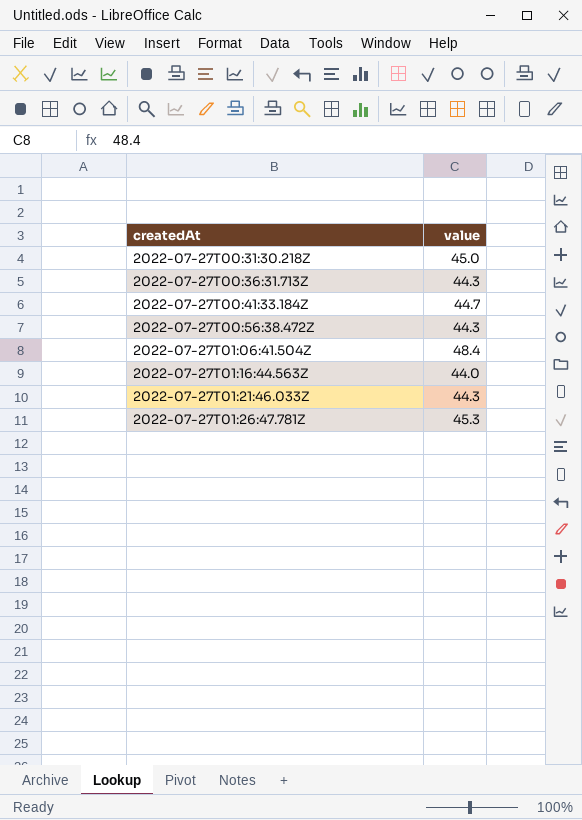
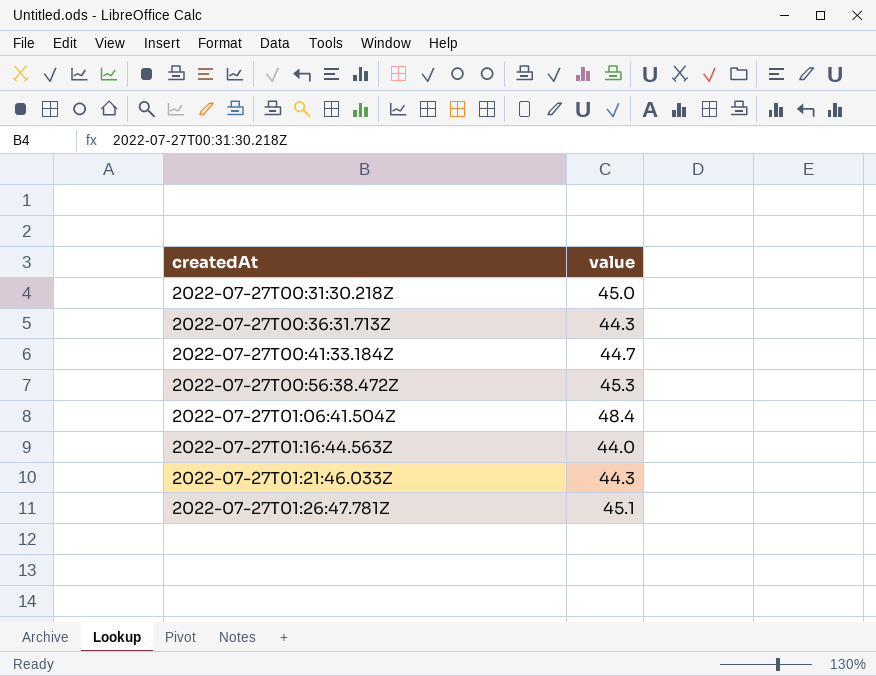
2022-07-27T00:56:38.472Z | value: 44.3 -> 45.3
2022-07-27T01:26:47.781Z | value: 45.3 -> 45.1

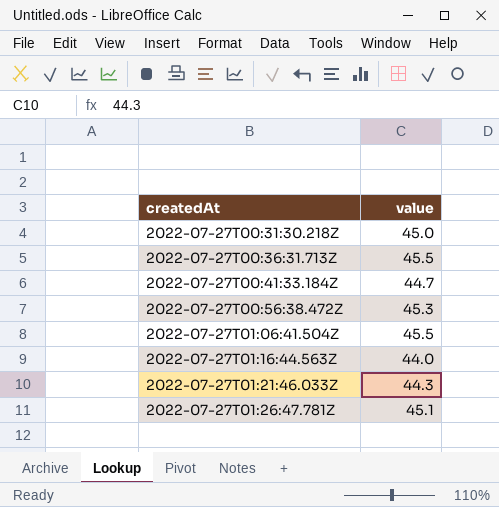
2022-07-27T00:36:31.713Z | value: 44.3 -> 45.5
2022-07-27T01:06:41.504Z | value: 48.4 -> 45.5

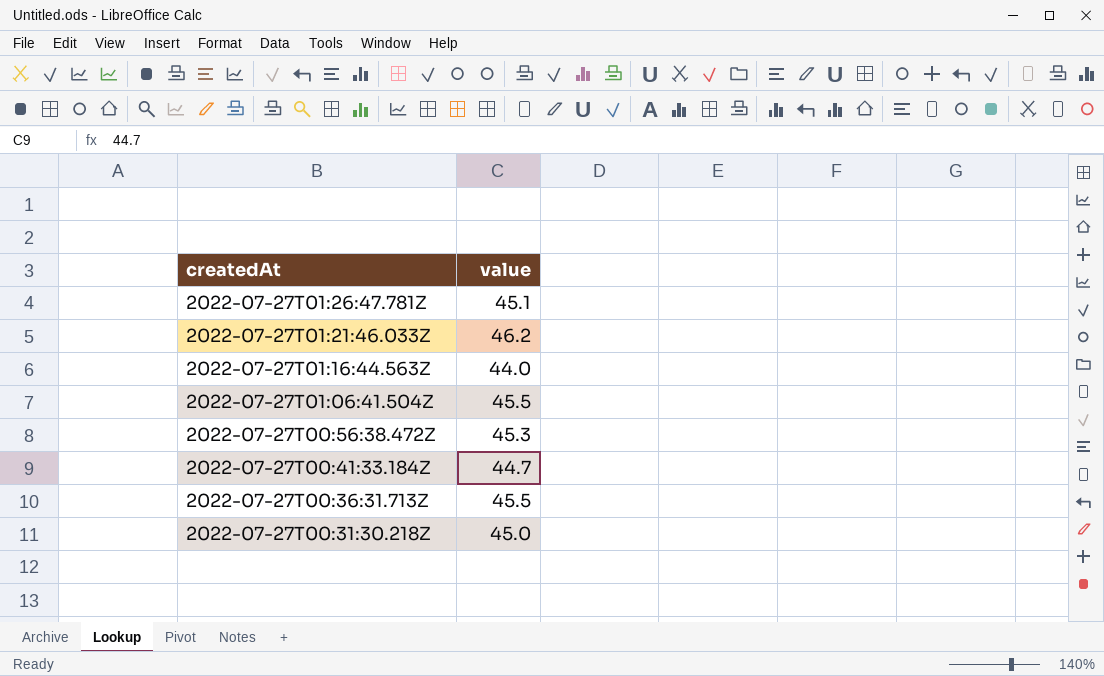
row order: createdAt ascending -> createdAt descending
2022-07-27T01:21:46.033Z | value: 44.3 -> 46.2

